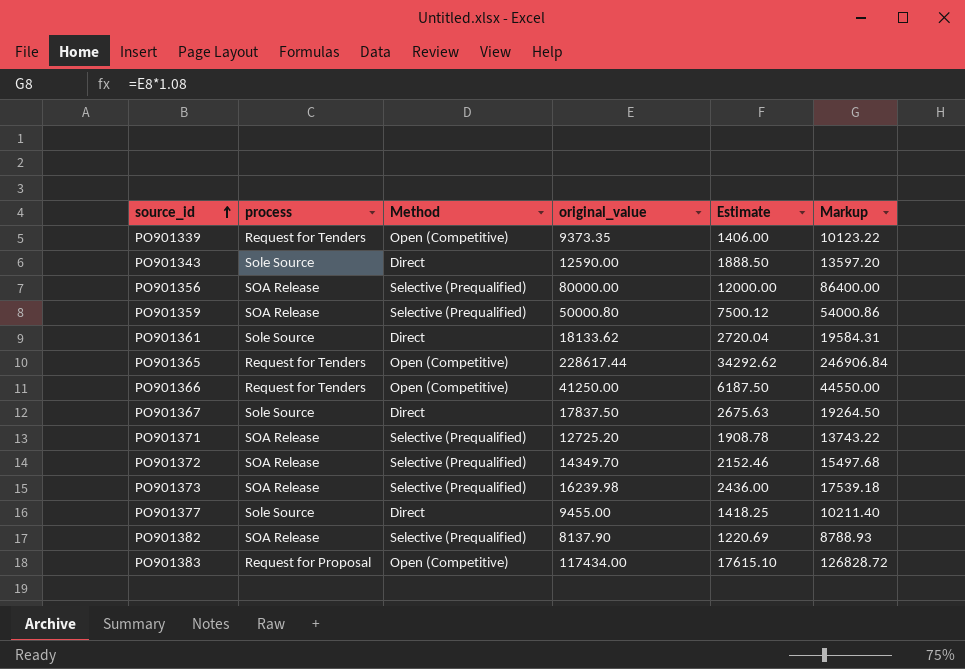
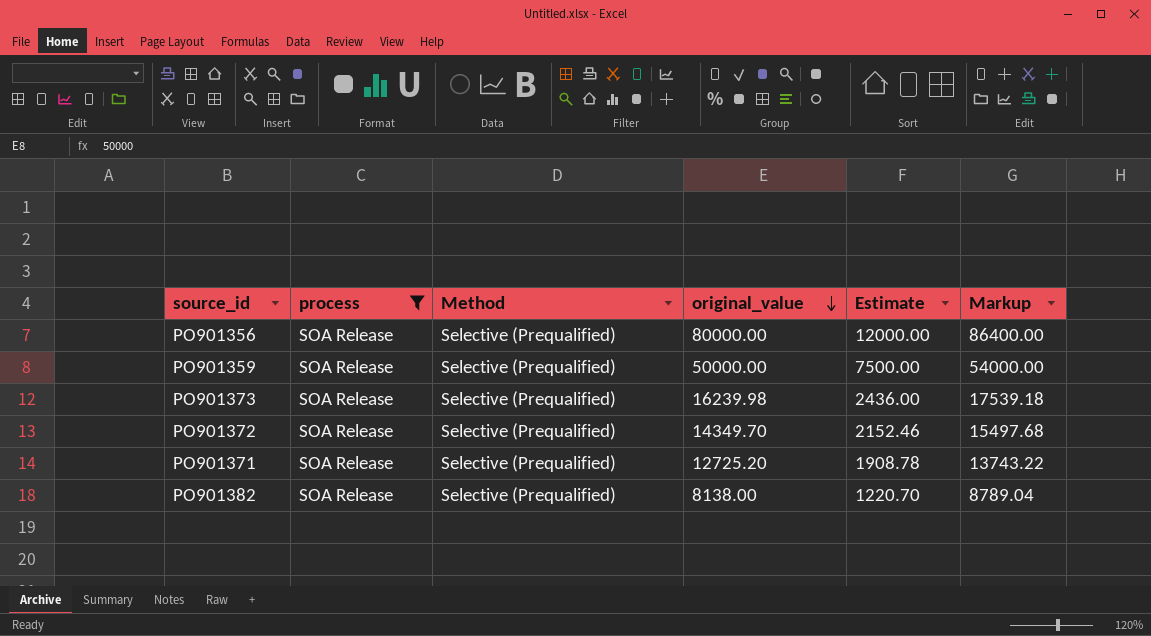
filter: none -> process = SOA Release
row order: source_id ascending -> original_value descending
PO901359 | original_value: 50000.80 -> 50000.00
PO901359 | Estimate: 7500.12 -> 7500.00
PO901359 | Markup: 54000.86 -> 54000.00
PO901382 | original_value: 8137.90 -> 8138.00
PO901382 | Estimate: 1220.69 -> 1220.70
PO901382 | Markup: 8788.93 -> 8789.04

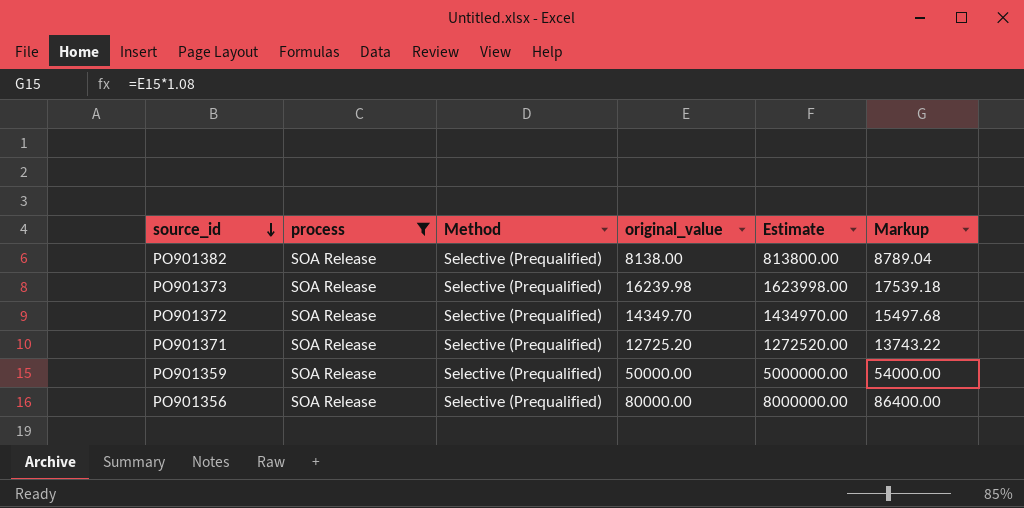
row order: original_value descending -> source_id descending
column Estimate | formula: [original_value] * 0.15 -> [original_value] * 100

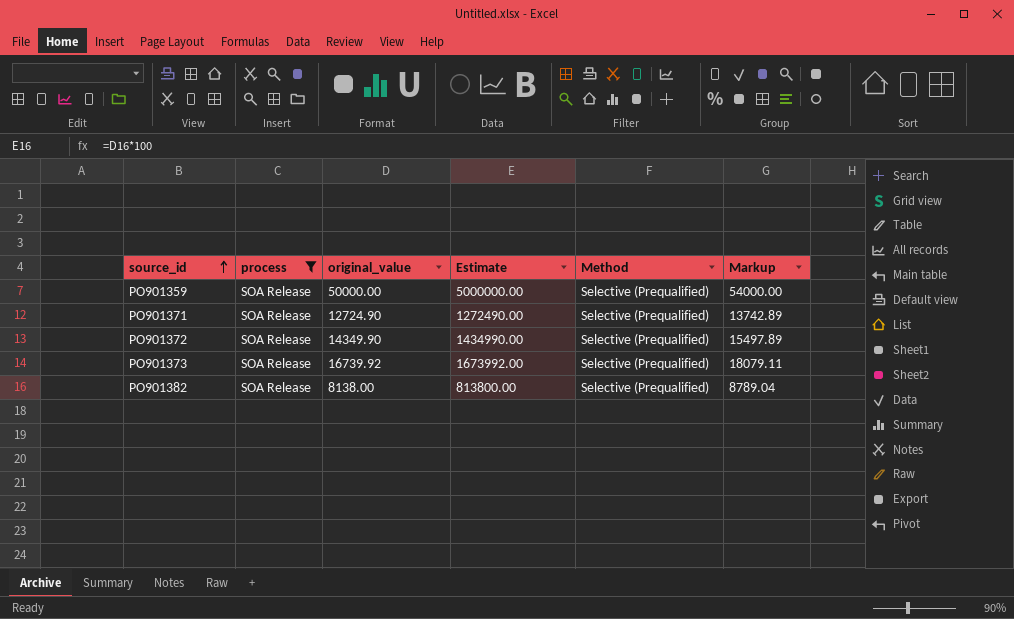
row order: source_id descending -> source_id ascending
column Method | position: 3 -> 5
row PO901356: SOA Release | Selective (Prequalified) | 80000.00 | 8000000.00 | 86400.00 -> none
PO901371 | original_value: 12725.20 -> 12724.90
PO901371 | Estimate: 1272520.00 -> 1272490.00
PO901371 | Markup: 13743.22 -> 13742.89
PO901372 | original_value: 14349.70 -> 14349.90
PO901372 | Estimate: 1434970.00 -> 1434990.00
PO901372 | Markup: 15497.68 -> 15497.89
PO901373 | original_value: 16239.98 -> 16739.92
PO901373 | Estimate: 1623998.00 -> 1673992.00
PO901373 | Markup: 17539.18 -> 18079.11

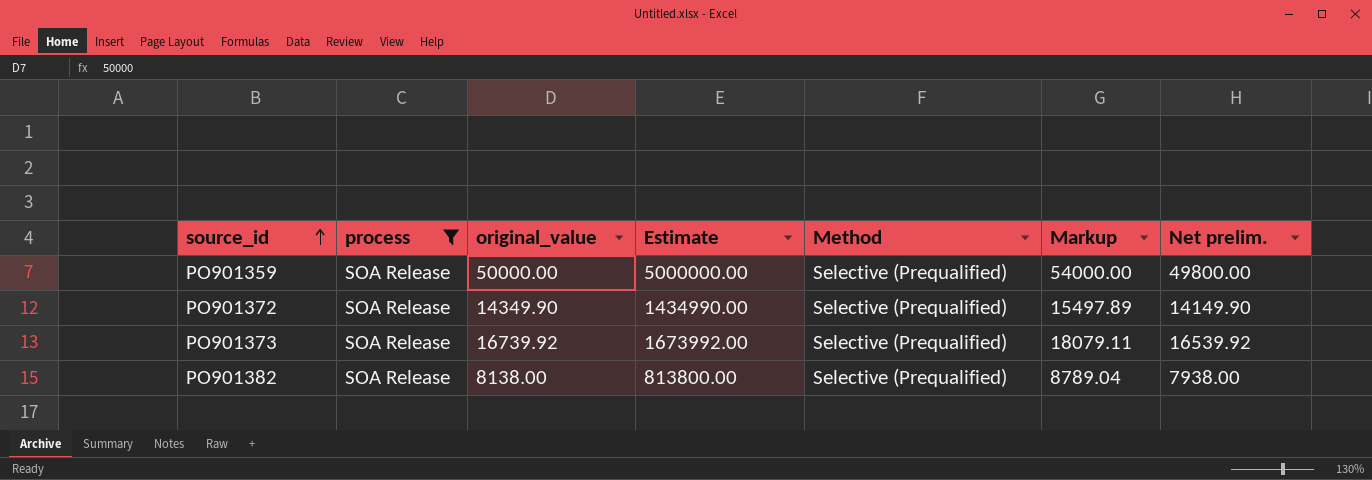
column Net prelim. | formula: none -> [original_value] - 200
row PO901371: SOA Release | 12724.90 | 1272490.00 | Selective (Prequalified) | 13742.89 -> none

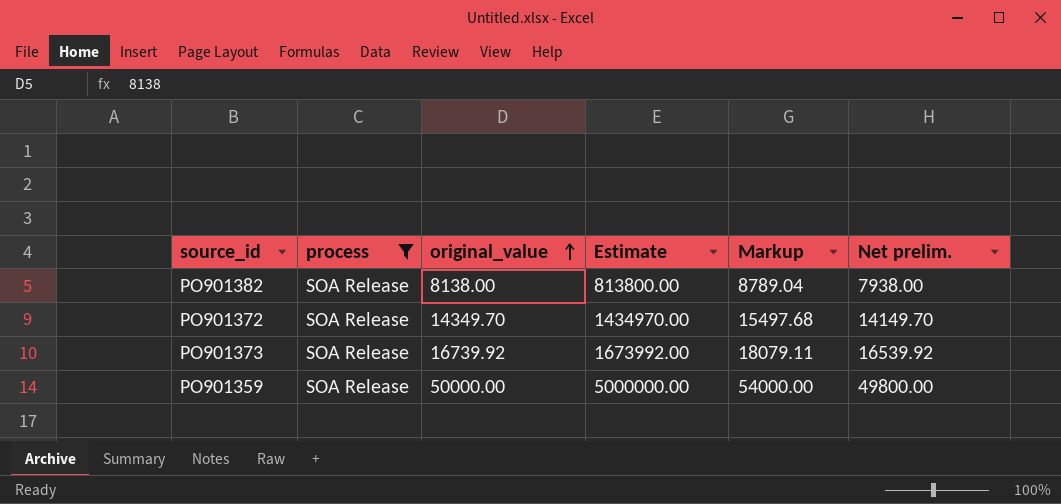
row order: source_id ascending -> original_value ascending
column Method | position: 5 -> none
PO901372 | original_value: 14349.90 -> 14349.70
PO901372 | Estimate: 1434990.00 -> 1434970.00
PO901372 | Markup: 15497.89 -> 15497.68
PO901372 | Net prelim.: 14149.90 -> 14149.70

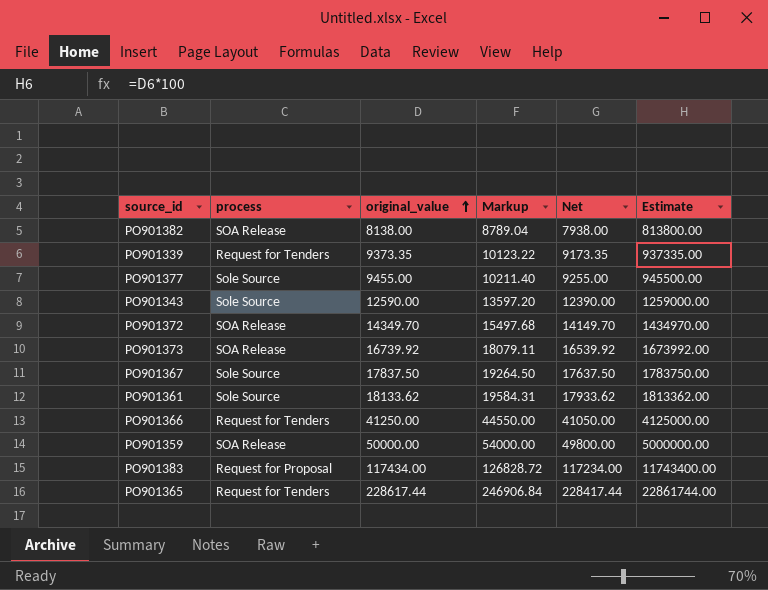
filter: process = SOA Release -> none
column name: Net prelim. -> Net
column Estimate | position: 4 -> 6

